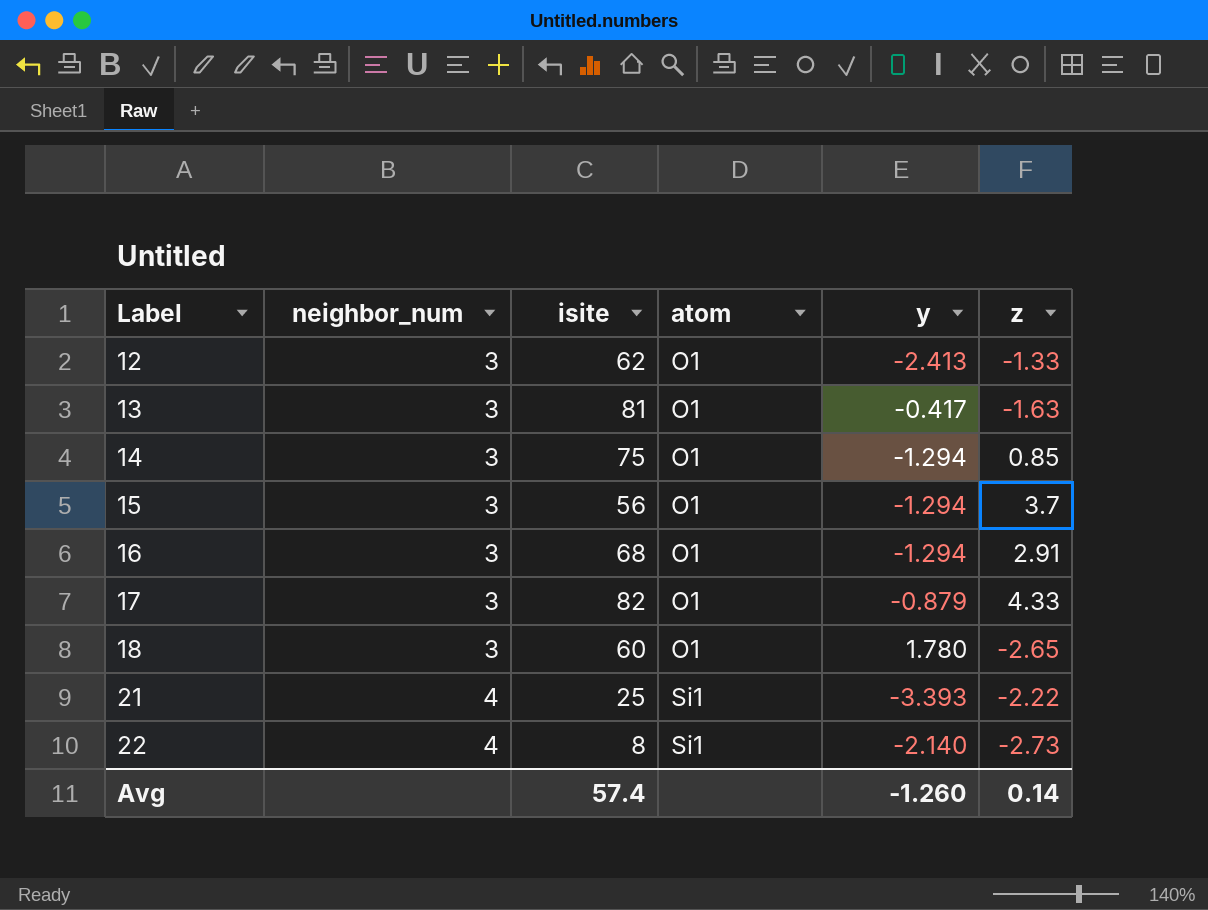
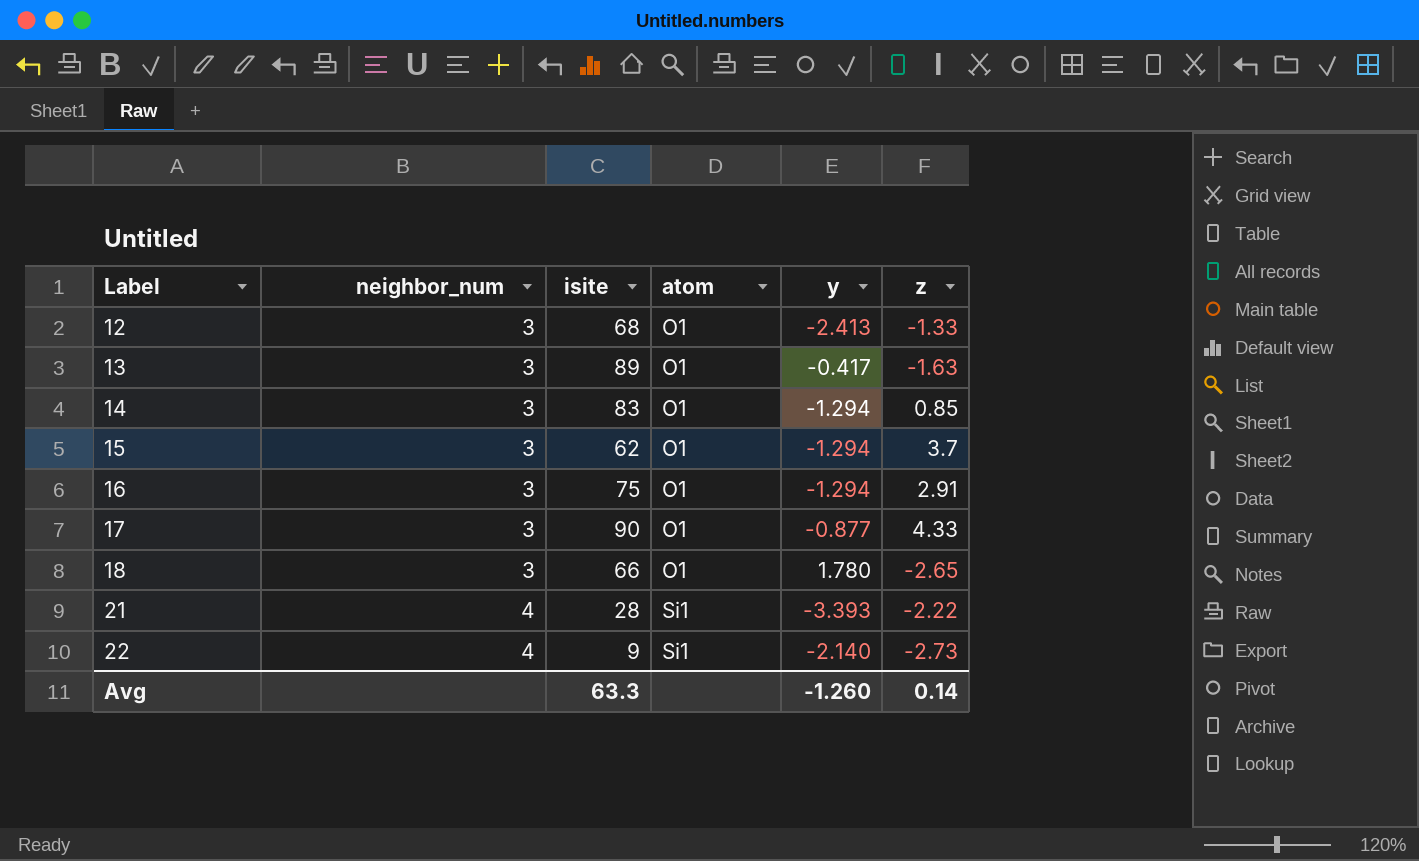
12 | isite: 62 -> 68
13 | isite: 81 -> 89
14 | isite: 75 -> 83
15 | isite: 56 -> 62
16 | isite: 68 -> 75
17 | isite: 82 -> 90
17 | y: -0.879 -> -0.877
18 | isite: 60 -> 66
21 | isite: 25 -> 28
22 | isite: 8 -> 9
Avg | isite: 57.4 -> 63.3

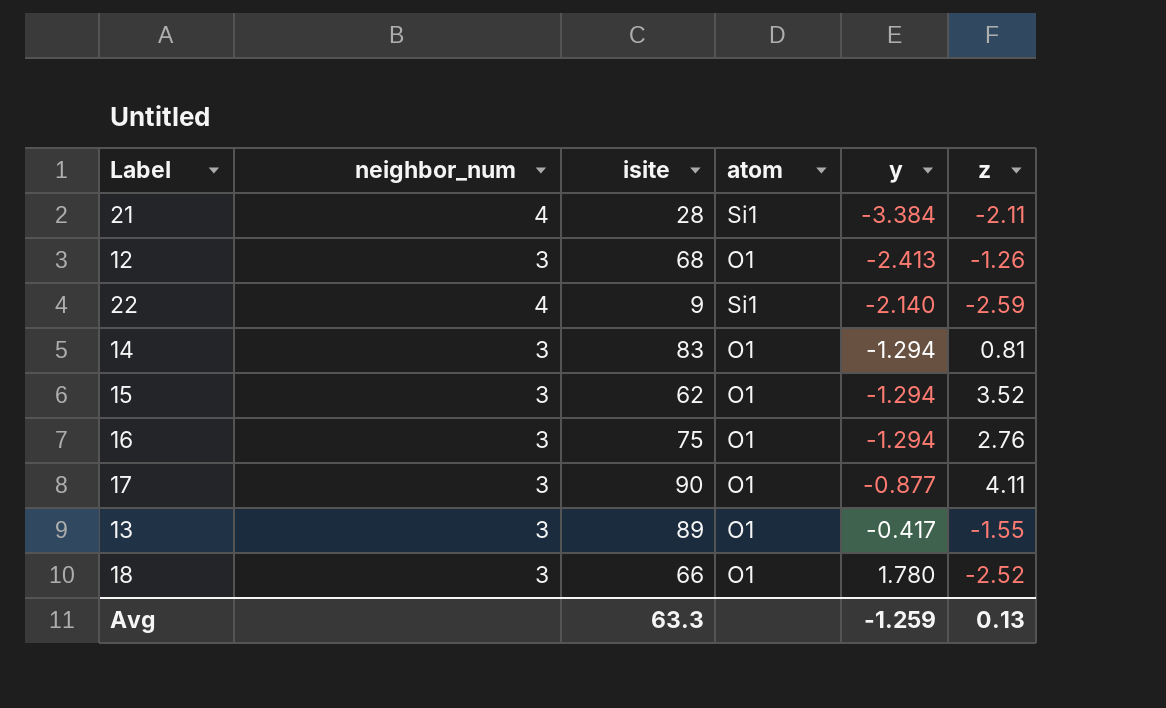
row order: Label ascending -> y ascending
21 | y: -3.393 -> -3.384
21 | z: -2.22 -> -2.11
12 | z: -1.33 -> -1.26
22 | z: -2.73 -> -2.59
14 | z: 0.85 -> 0.81
15 | z: 3.7 -> 3.52
16 | z: 2.91 -> 2.76
17 | z: 4.33 -> 4.11
13 | z: -1.63 -> -1.55
18 | z: -2.65 -> -2.52
Avg | y: -1.260 -> -1.259
Avg | z: 0.14 -> 0.13

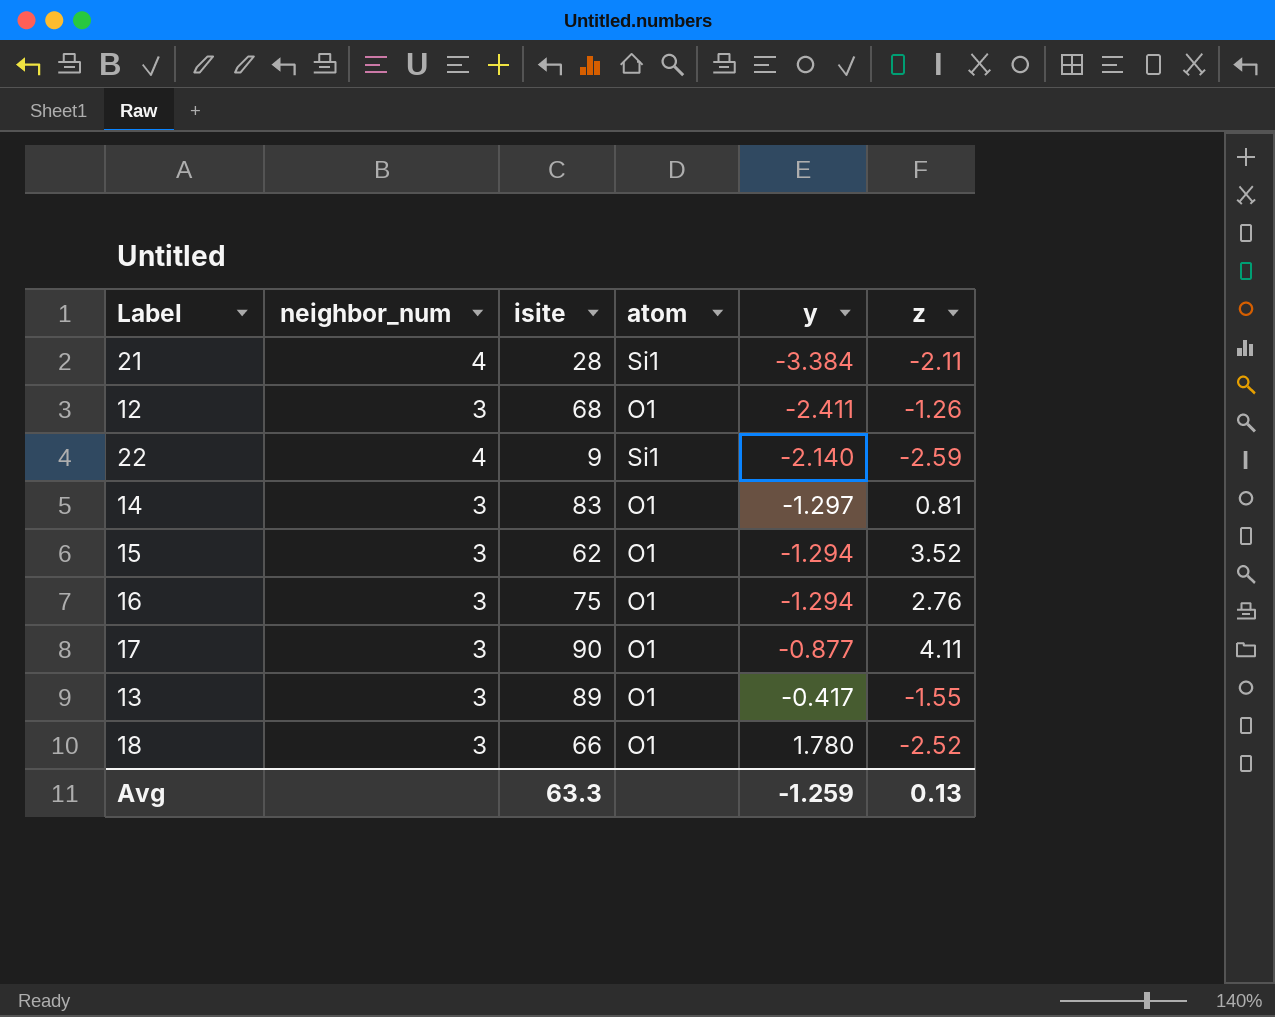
12 | y: -2.413 -> -2.411
14 | y: -1.294 -> -1.297

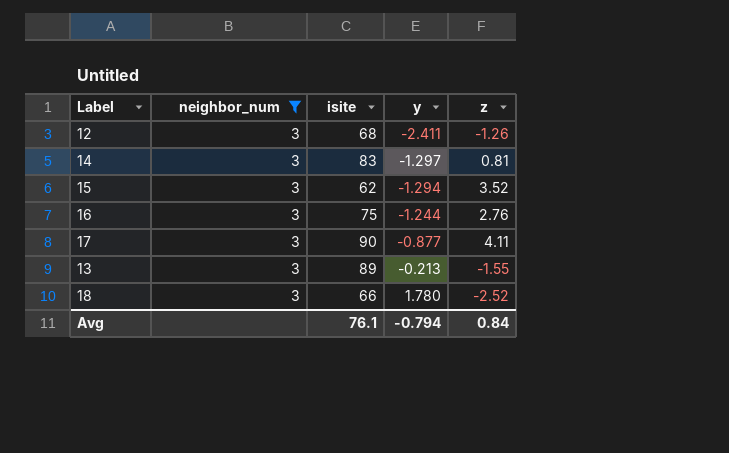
filter: none -> neighbor_num = 3
column atom | position: 4 -> none
16 | y: -1.294 -> -1.244
13 | y: -0.417 -> -0.213
Avg | isite: 63.3 -> 76.1
Avg | y: -1.259 -> -0.794
Avg | z: 0.13 -> 0.84

